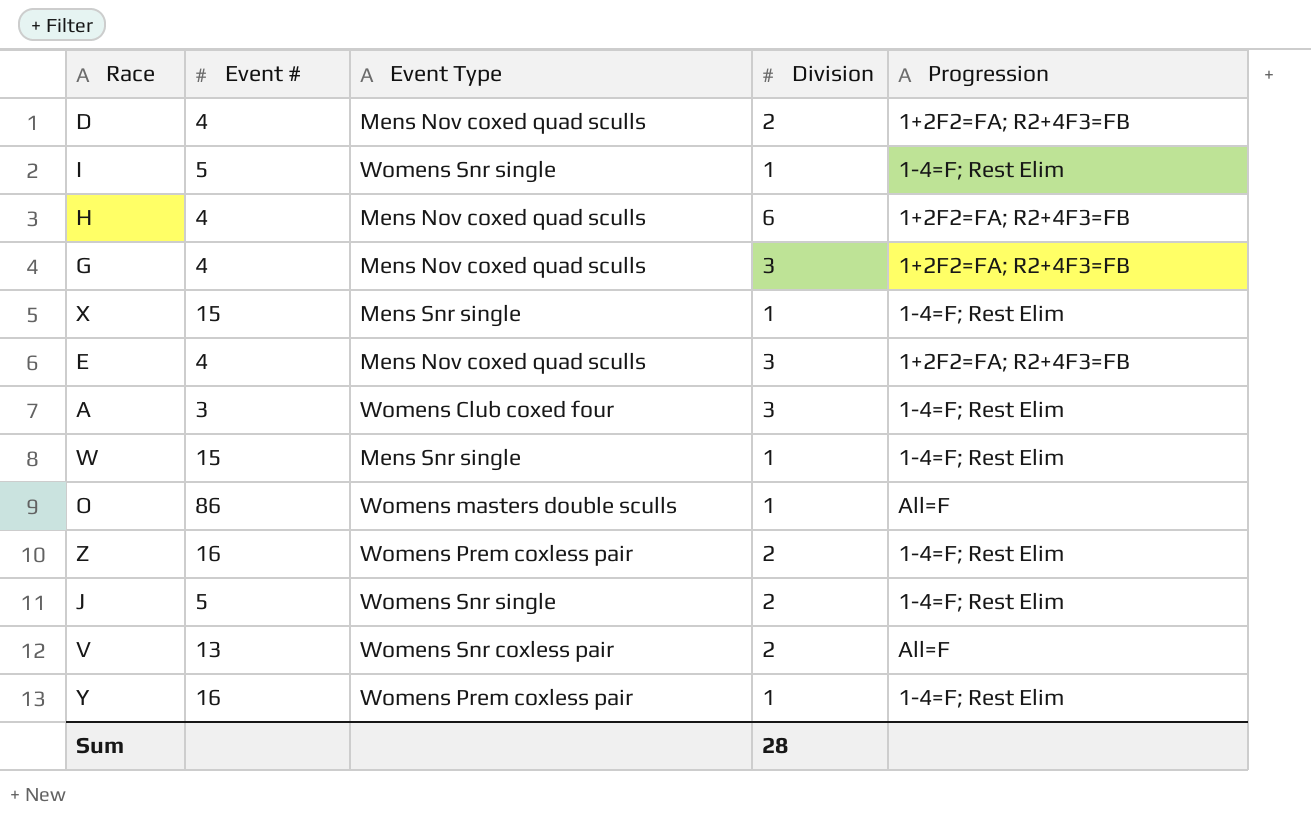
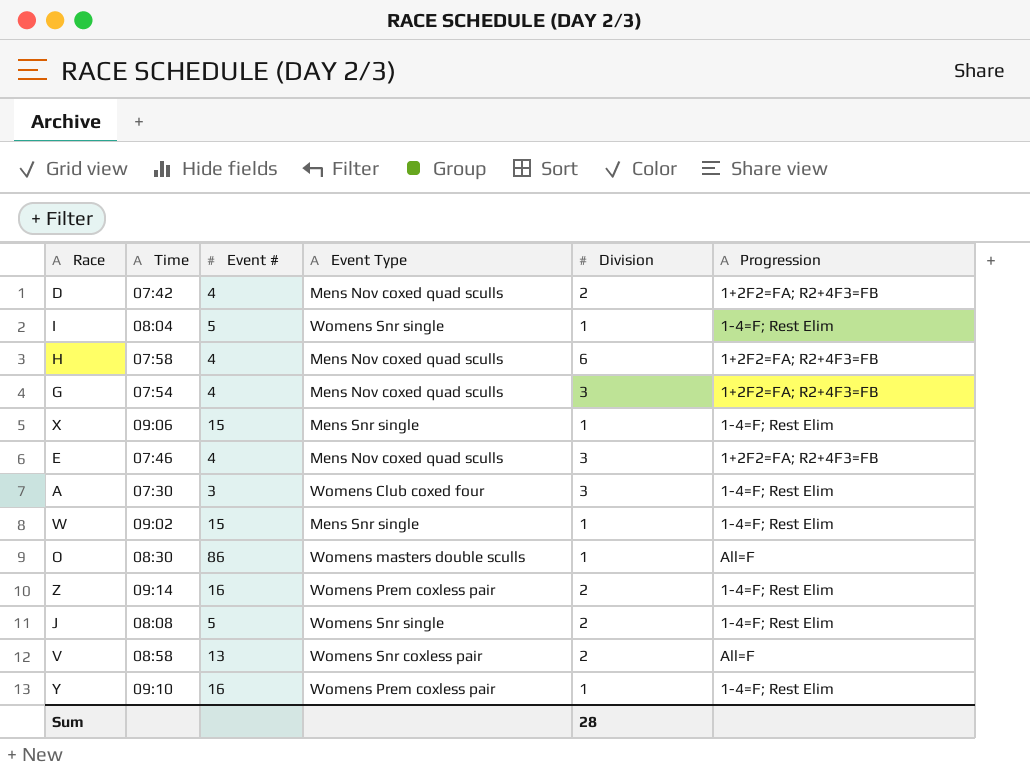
column Time | position: none -> 2

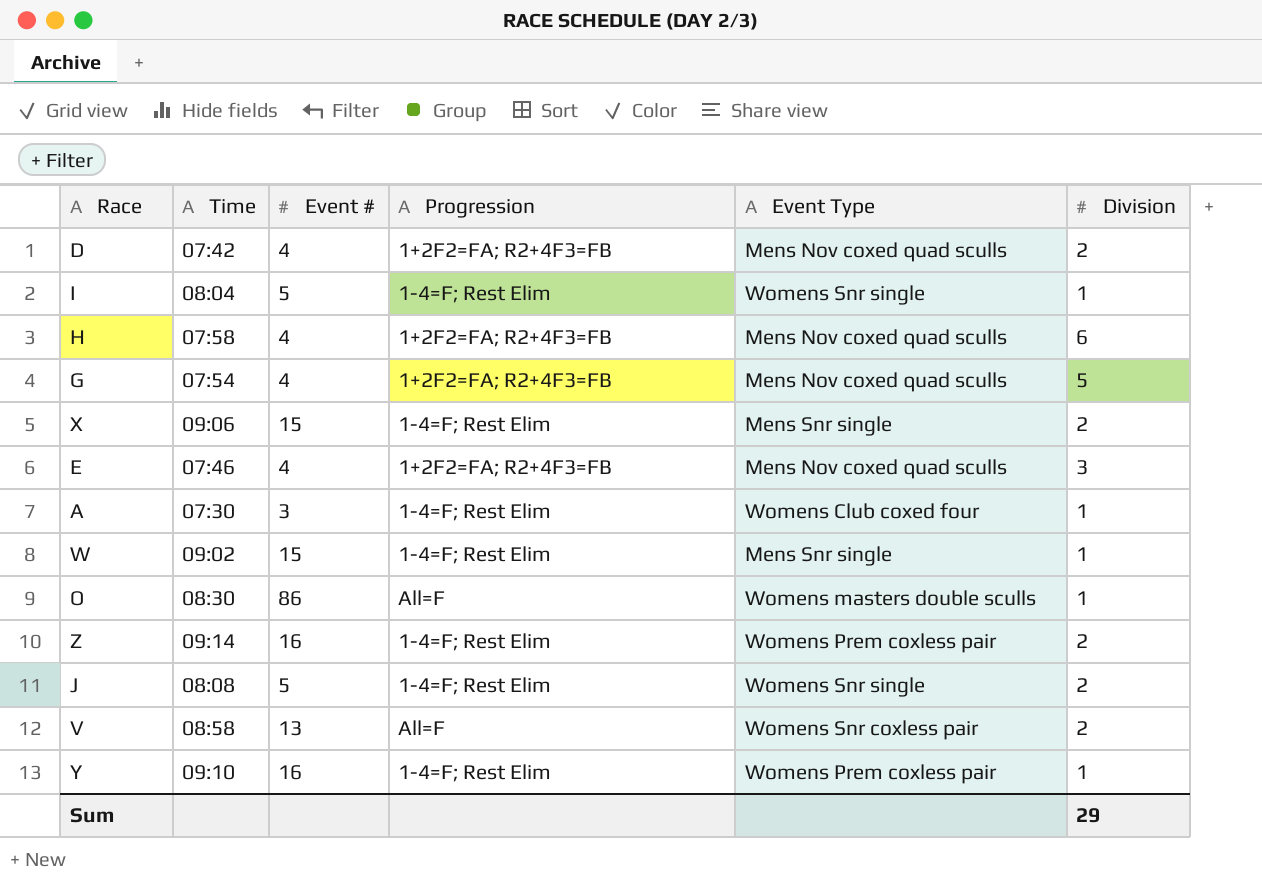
column Progression | position: 6 -> 4
G | Division: 3 -> 5
X | Division: 1 -> 2
A | Division: 3 -> 1
Sum | Division: 28 -> 29

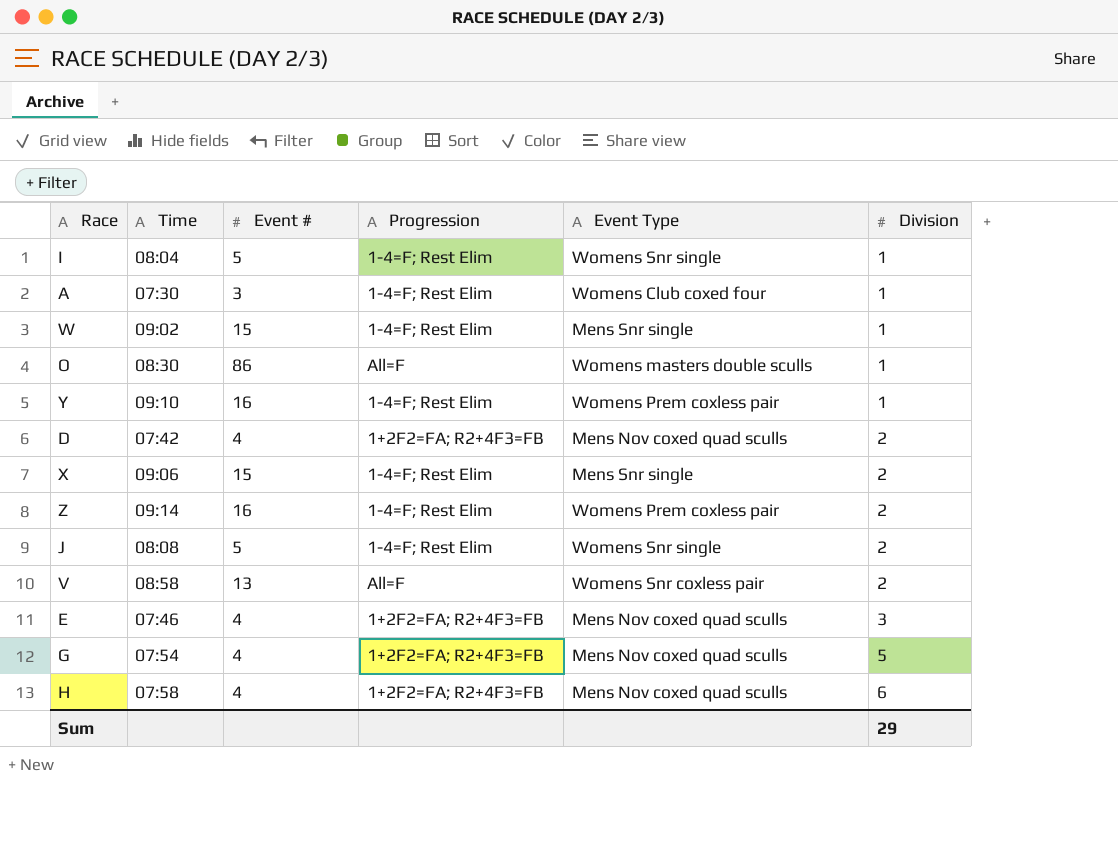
row order: none -> Division ascending

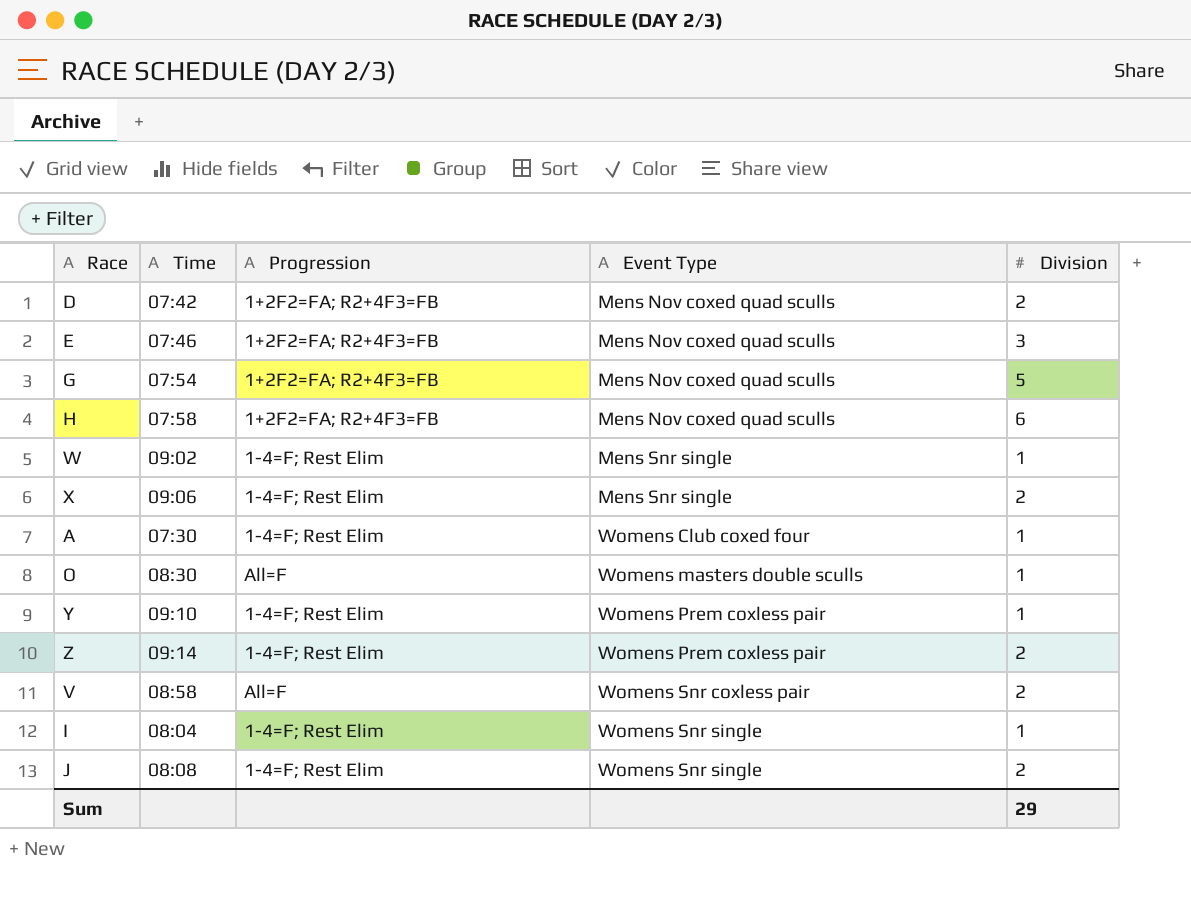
row order: Division ascending -> Event Type ascending
column Event # | position: 3 -> none

